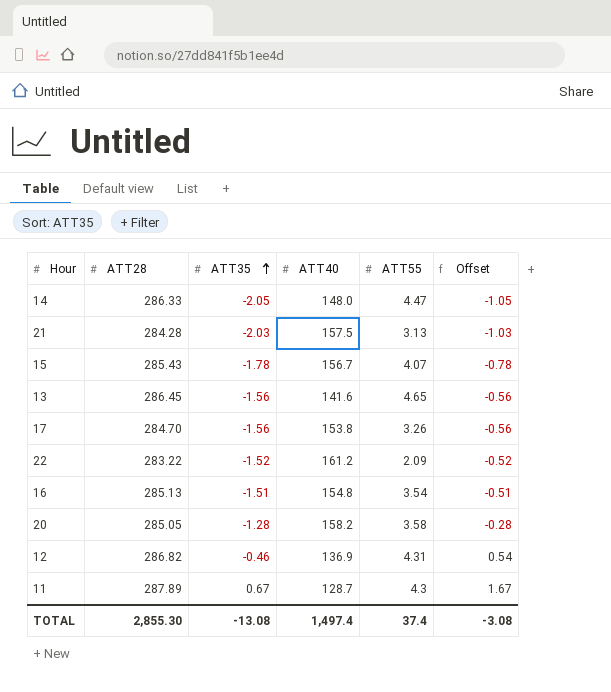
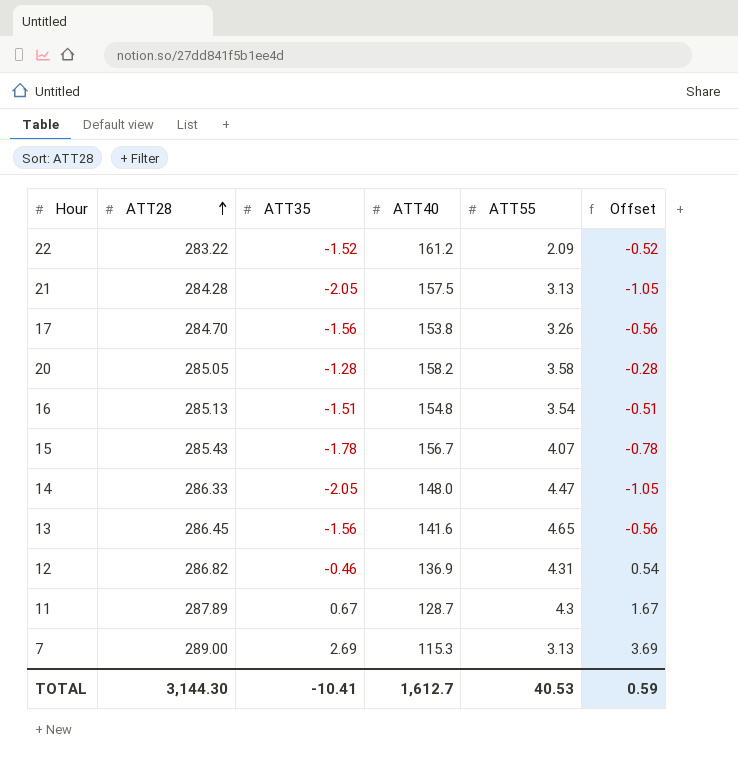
row order: ATT35 ascending -> ATT28 ascending
21 | ATT35: -2.03 -> -2.05
21 | Offset: -1.03 -> -1.05
row 7: none -> 289.00 | 2.69 | 115.3 | 3.13 | 3.69
TOTAL | ATT28: 2,855.30 -> 3,144.30
TOTAL | ATT35: -13.08 -> -10.41
TOTAL | ATT40: 1,497.4 -> 1,612.7
TOTAL | ATT55: 37.4 -> 40.53
TOTAL | Offset: -3.08 -> 0.59

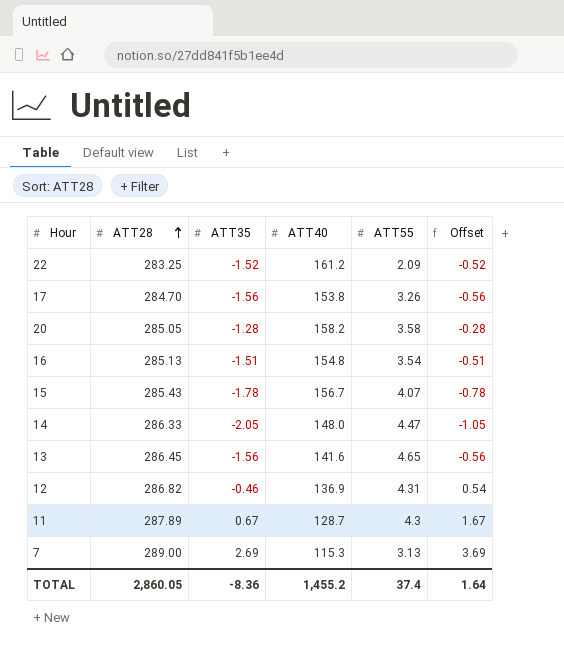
row 21: 284.28 | -2.05 | 157.5 | 3.13 | -1.05 -> none
22 | ATT28: 283.22 -> 283.25
TOTAL | ATT28: 3,144.30 -> 2,860.05
TOTAL | ATT35: -10.41 -> -8.36
TOTAL | ATT40: 1,612.7 -> 1,455.2
TOTAL | ATT55: 40.53 -> 37.4
TOTAL | Offset: 0.59 -> 1.64

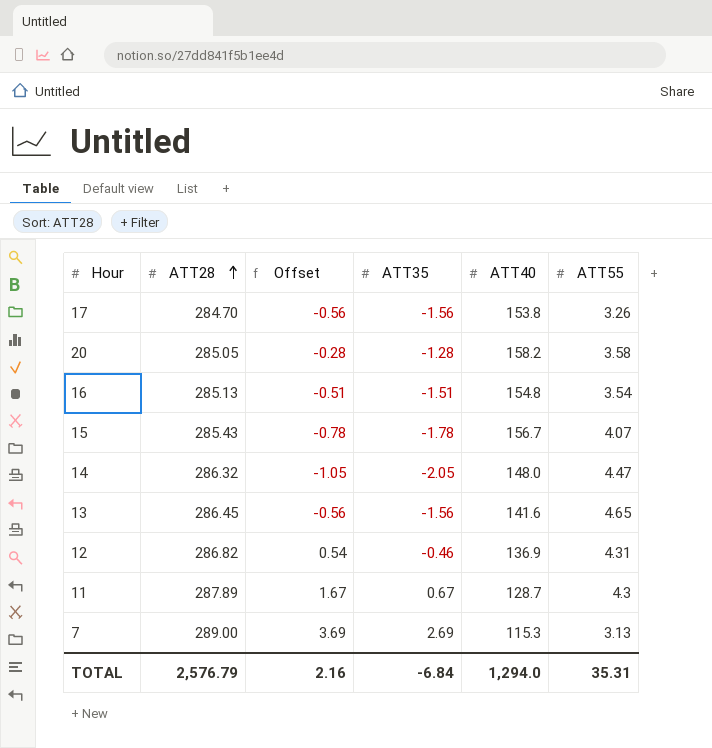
column Offset | position: 6 -> 3
row 22: 283.25 | -1.52 | 161.2 | 2.09 | -0.52 -> none
14 | ATT28: 286.33 -> 286.32
TOTAL | ATT28: 2,860.05 -> 2,576.79
TOTAL | Offset: 1.64 -> 2.16
TOTAL | ATT35: -8.36 -> -6.84
TOTAL | ATT40: 1,455.2 -> 1,294.0
TOTAL | ATT55: 37.4 -> 35.31

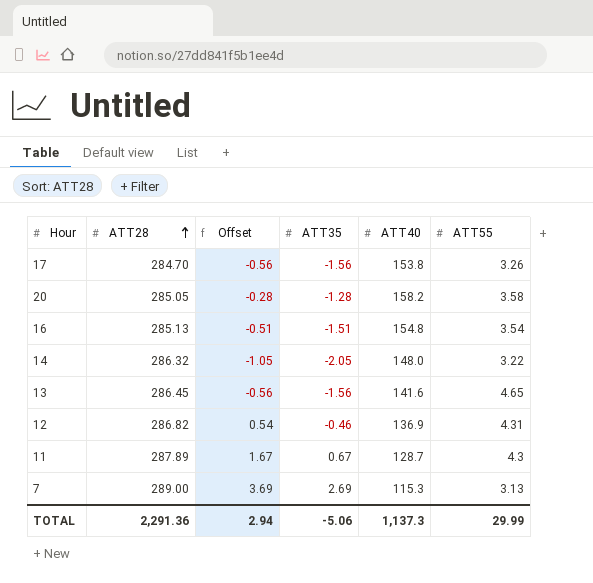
row 15: 285.43 | -0.78 | -1.78 | 156.7 | 4.07 -> none
14 | ATT55: 4.47 -> 3.22
TOTAL | ATT28: 2,576.79 -> 2,291.36
TOTAL | Offset: 2.16 -> 2.94
TOTAL | ATT35: -6.84 -> -5.06
TOTAL | ATT40: 1,294.0 -> 1,137.3
TOTAL | ATT55: 35.31 -> 29.99

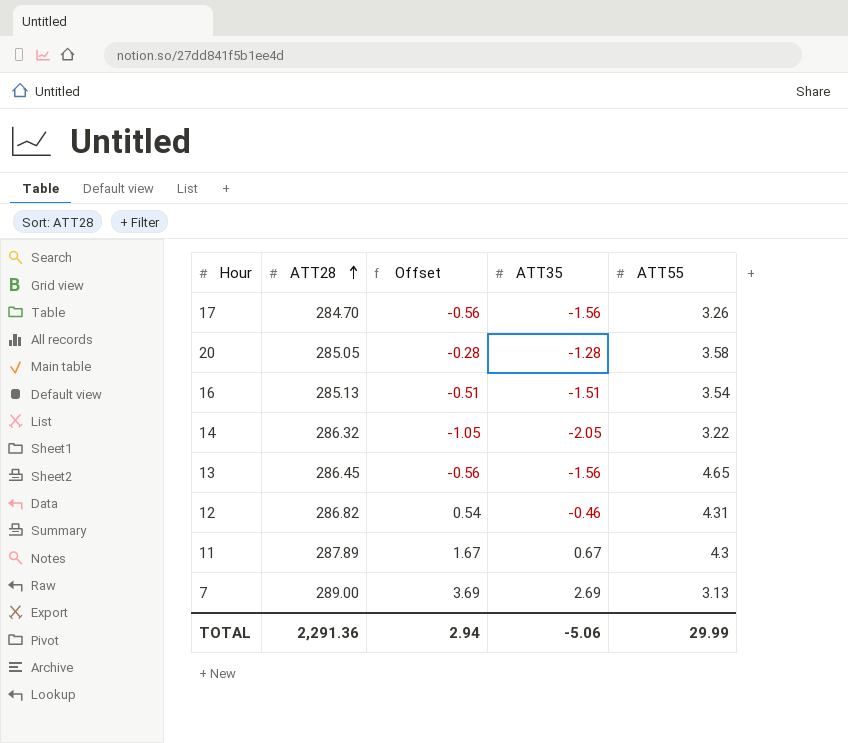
column ATT40 | position: 5 -> none

